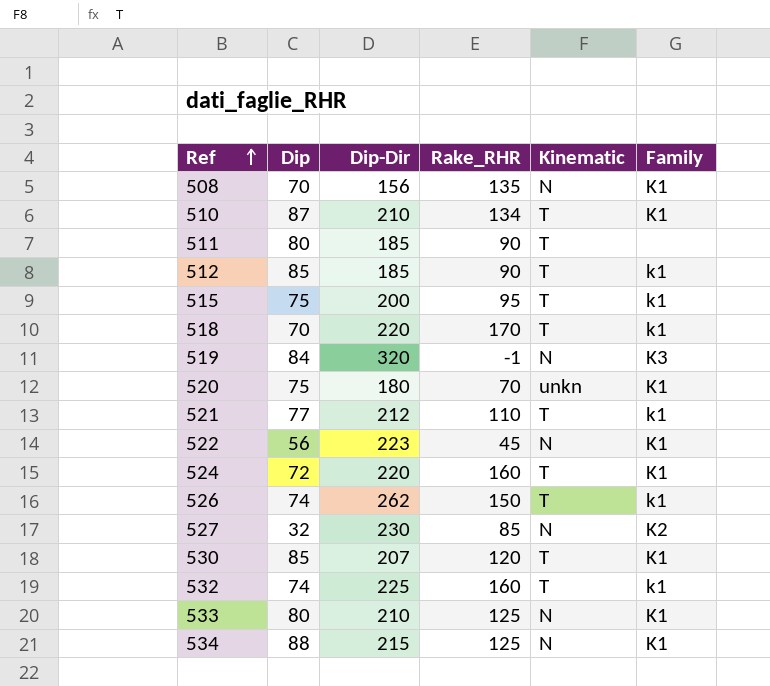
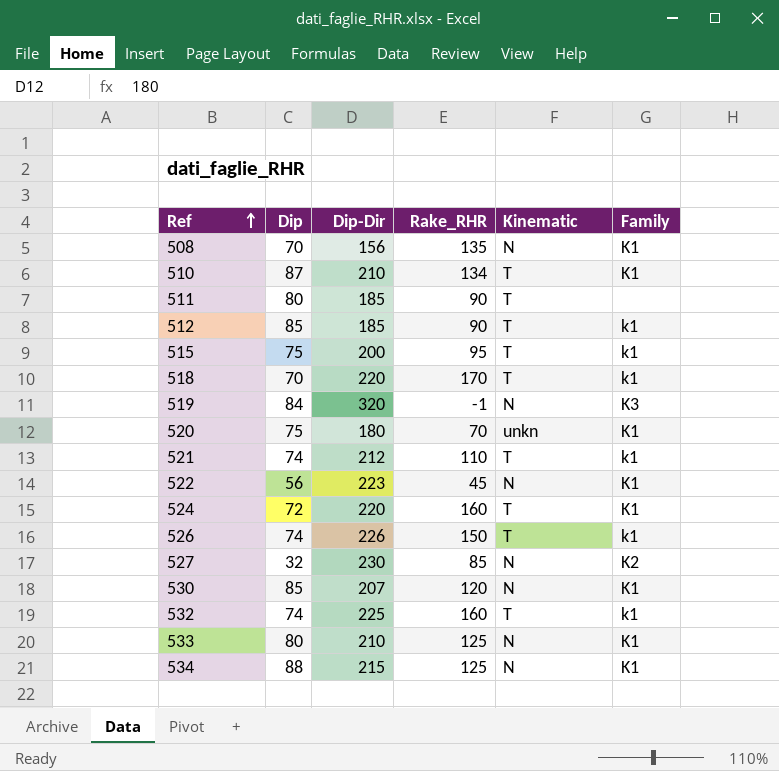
521 | Dip: 77 -> 74
526 | Dip-Dir: 262 -> 226
530 | Kinematic: T -> N

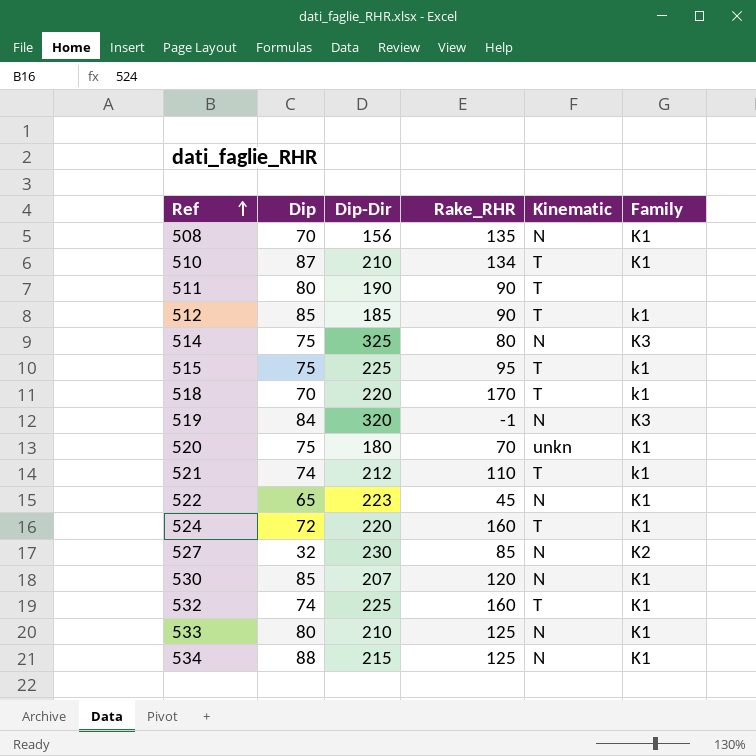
row 526: 74 | 226 | 150 | T | k1 -> none
511 | Dip-Dir: 185 -> 190
row 514: none -> 75 | 325 | 80 | N | K3
515 | Dip-Dir: 200 -> 225
522 | Dip: 56 -> 65
532 | Family: k1 -> K1

